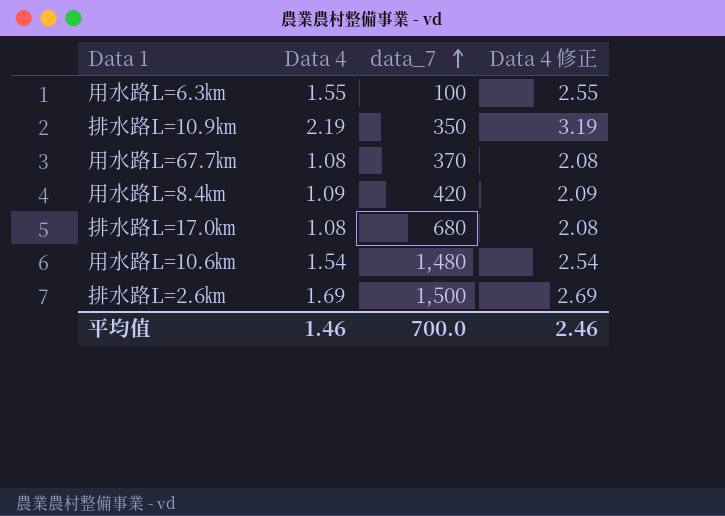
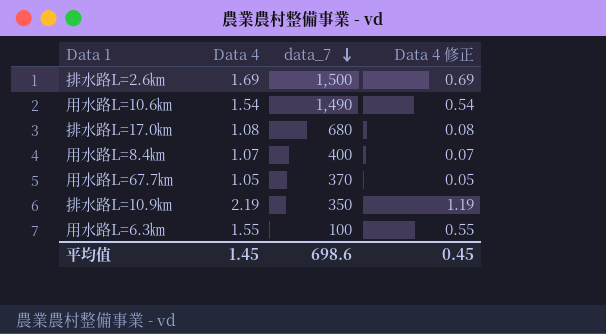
row order: data_7 ascending -> data_7 descending
column Data 4 修正 | formula: [Data 4] + 1 -> [Data 4] - 1
用水路L=10.6㎞ | data_7: 1,480 -> 1,490
用水路L=8.4㎞ | Data 4: 1.09 -> 1.07
用水路L=8.4㎞ | data_7: 420 -> 400
用水路L=67.7㎞ | Data 4: 1.08 -> 1.05
平均值 | Data 4: 1.46 -> 1.45
平均值 | data_7: 700.0 -> 698.6
平均值 | Data 4 修正: 2.46 -> 0.45

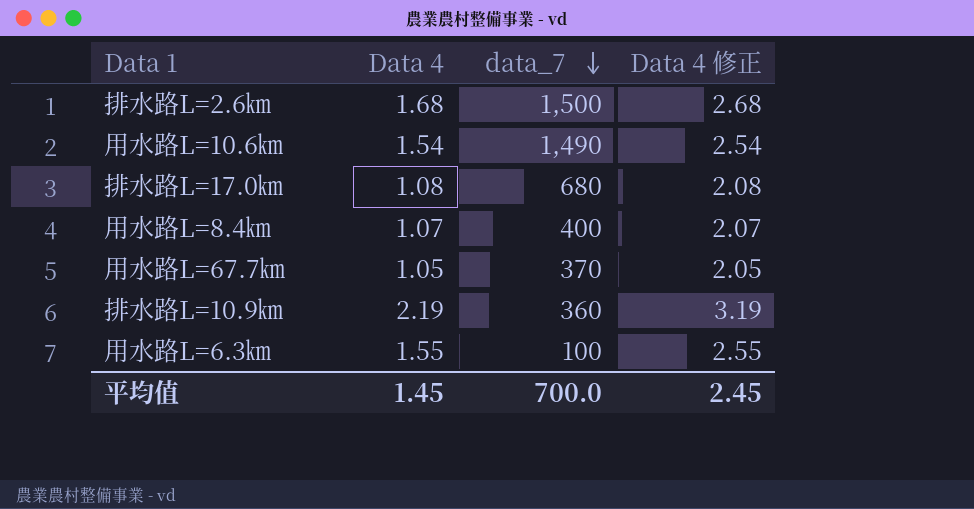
column Data 4 修正 | formula: [Data 4] - 1 -> [Data 4] + 1
排水路L=2.6㎞ | Data 4: 1.69 -> 1.68
排水路L=10.9㎞ | data_7: 350 -> 360
平均值 | data_7: 698.6 -> 700.0
平均值 | Data 4 修正: 0.45 -> 2.45

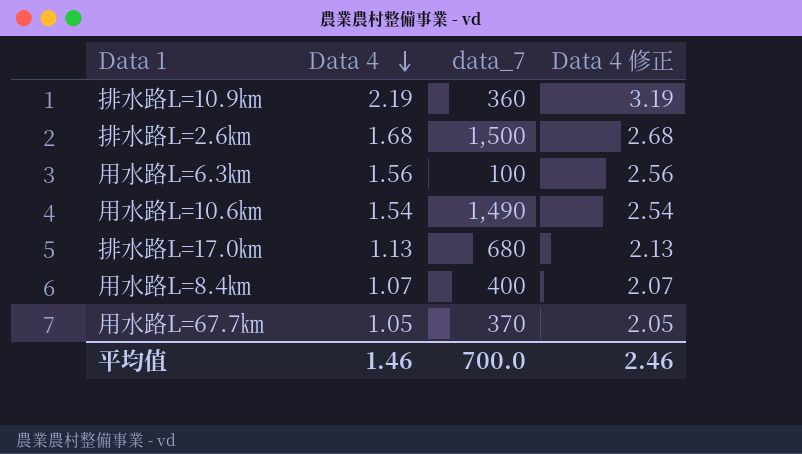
row order: data_7 descending -> Data 4 descending
用水路L=6.3㎞ | Data 4: 1.55 -> 1.56
用水路L=6.3㎞ | Data 4 修正: 2.55 -> 2.56
排水路L=17.0㎞ | Data 4: 1.08 -> 1.13
排水路L=17.0㎞ | Data 4 修正: 2.08 -> 2.13
平均值 | Data 4: 1.45 -> 1.46
平均值 | Data 4 修正: 2.45 -> 2.46

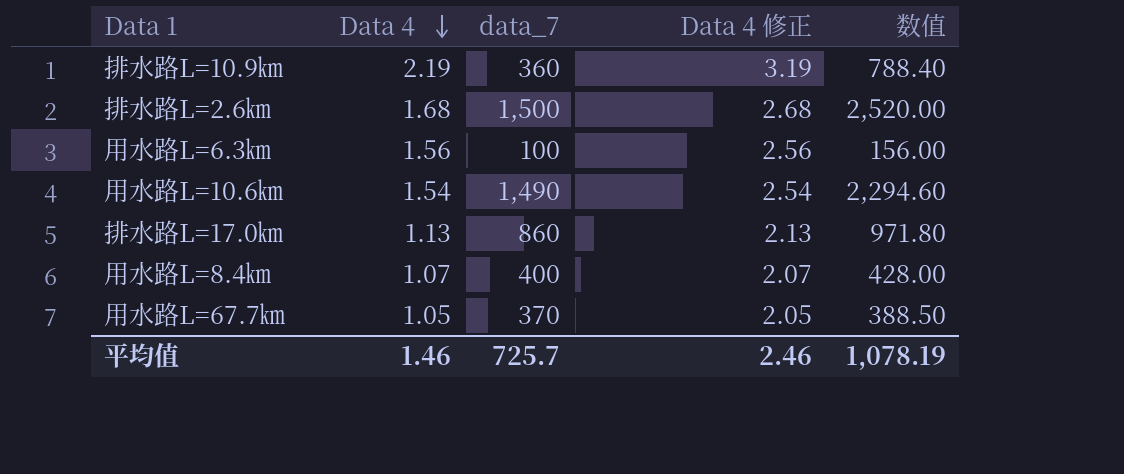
column 数值 | formula: none -> [Data 4] * [data_7]
排水路L=17.0㎞ | data_7: 680 -> 860
平均值 | data_7: 700.0 -> 725.7

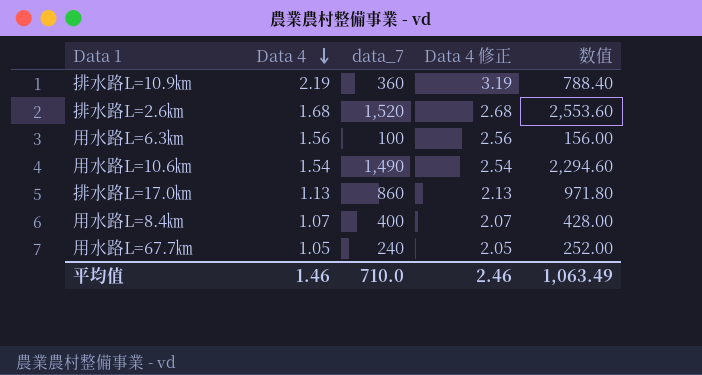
排水路L=2.6㎞ | data_7: 1,500 -> 1,520
排水路L=2.6㎞ | 数值: 2,520.00 -> 2,553.60
用水路L=67.7㎞ | data_7: 370 -> 240
用水路L=67.7㎞ | 数值: 388.50 -> 252.00
平均值 | data_7: 725.7 -> 710.0
平均值 | 数值: 1,078.19 -> 1,063.49

